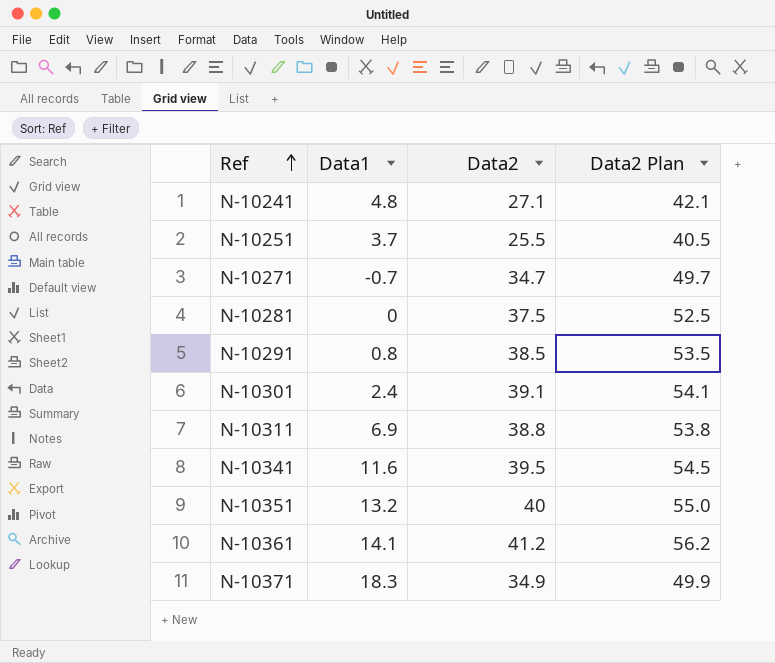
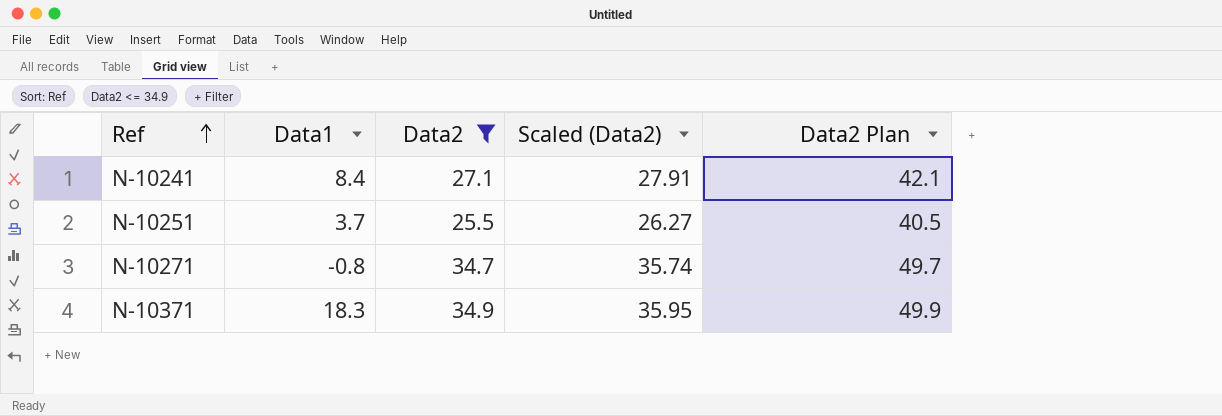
filter: none -> Data2 <= 34.9
column Scaled (Data2) | formula: none -> [Data2] * 1.03
N-10241 | Data1: 4.8 -> 8.4
N-10271 | Data1: -0.7 -> -0.8

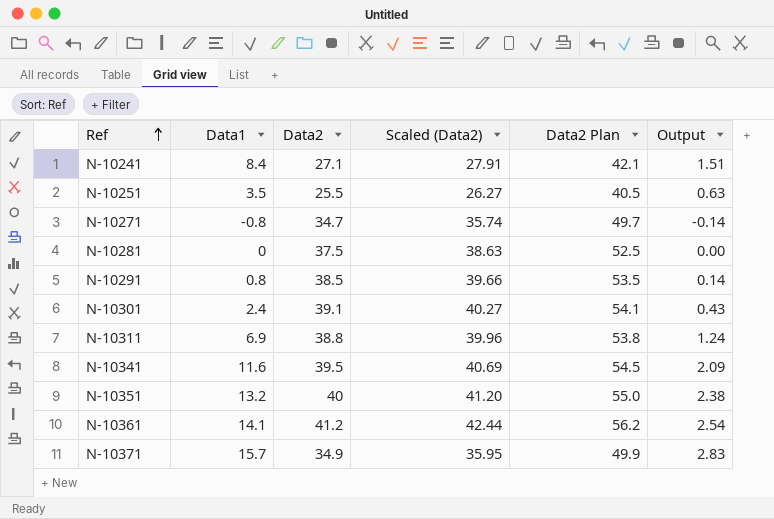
filter: Data2 <= 34.9 -> none
column Output | formula: none -> [Data1] * 0.18
N-10251 | Data1: 3.7 -> 3.5
N-10371 | Data1: 18.3 -> 15.7

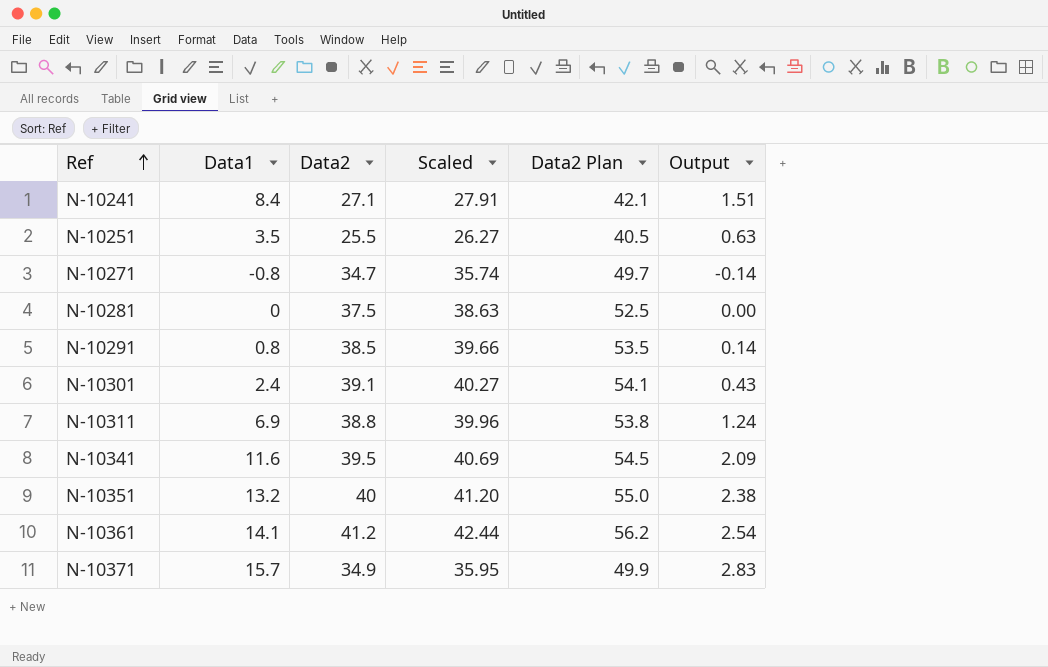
column name: Scaled (Data2) -> Scaled

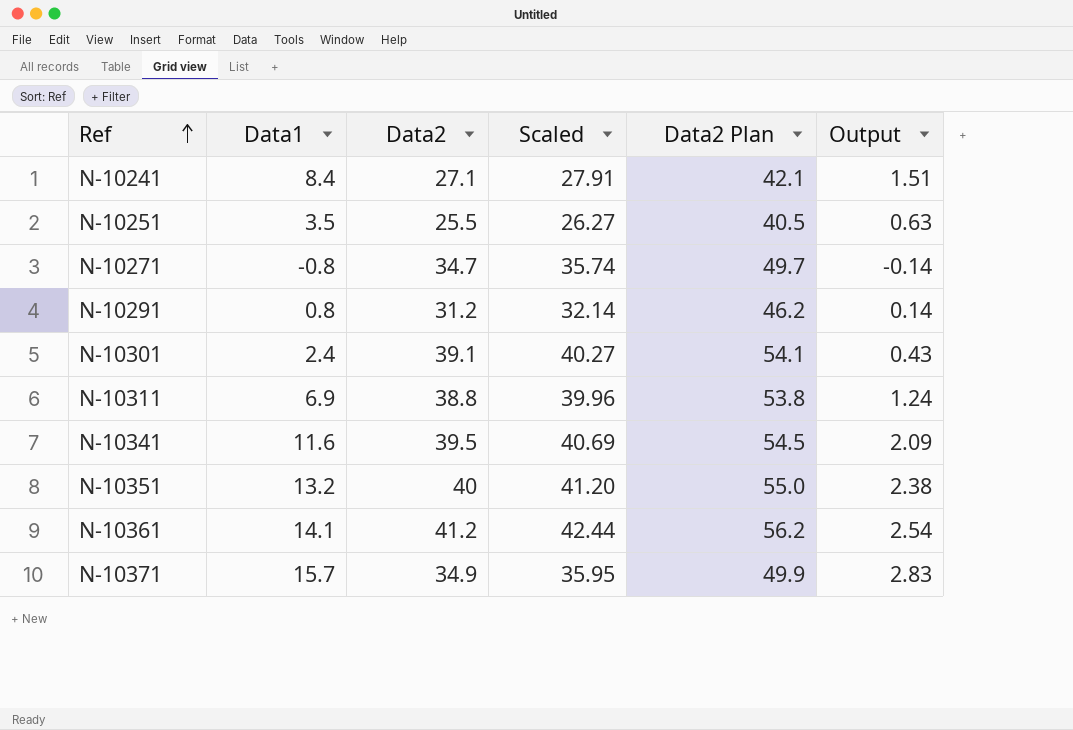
row N-10281: 0 | 37.5 | 38.63 | 52.5 | 0.00 -> none
N-10291 | Data2: 38.5 -> 31.2
N-10291 | Scaled: 39.66 -> 32.14
N-10291 | Data2 Plan: 53.5 -> 46.2

